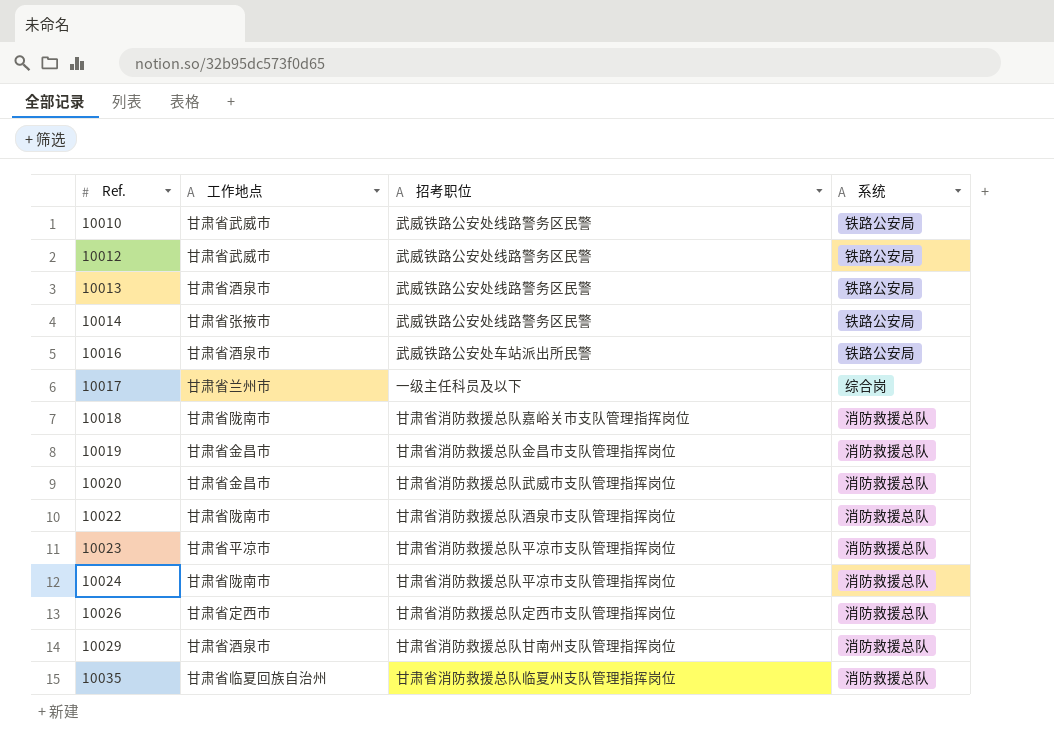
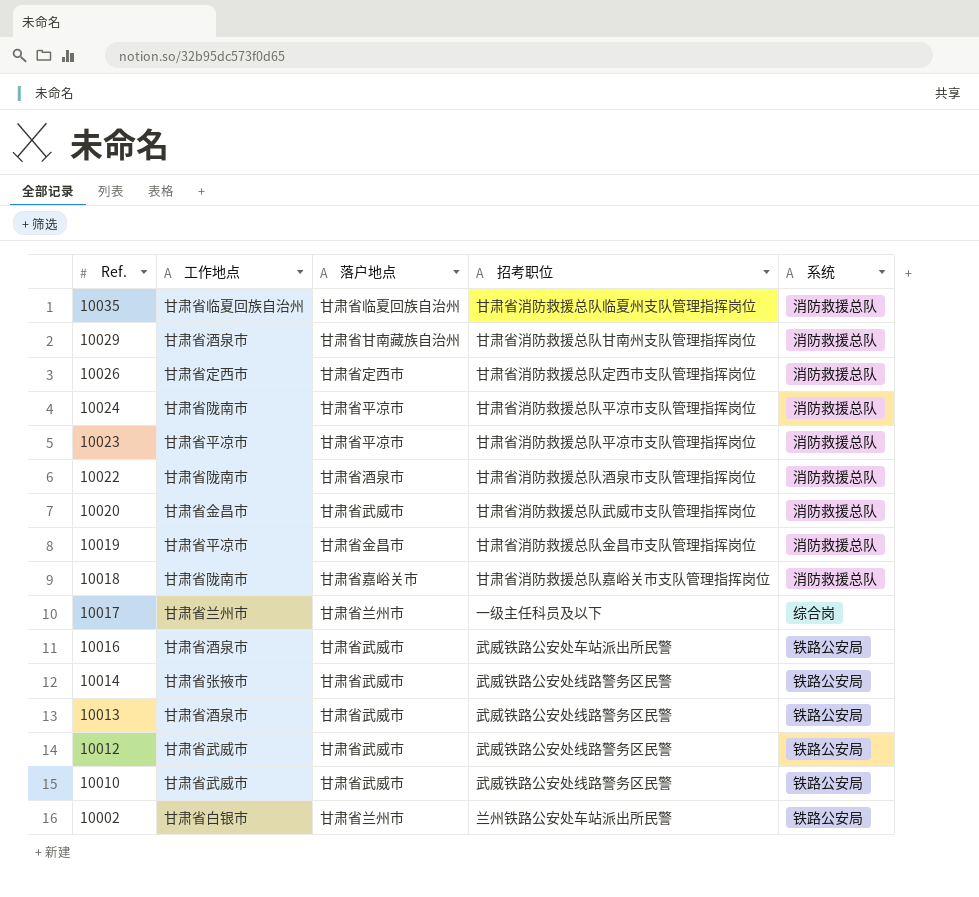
row order: Ref. ascending -> Ref. descending
column 落户地点 | position: none -> 3
10019 | 工作地点: 甘肃省金昌市 -> 甘肃省平凉市
row 10002: none -> 甘肃省白银市 | 甘肃省兰州市 | 兰州铁路公安处车站派出所民警 | 铁路公安局

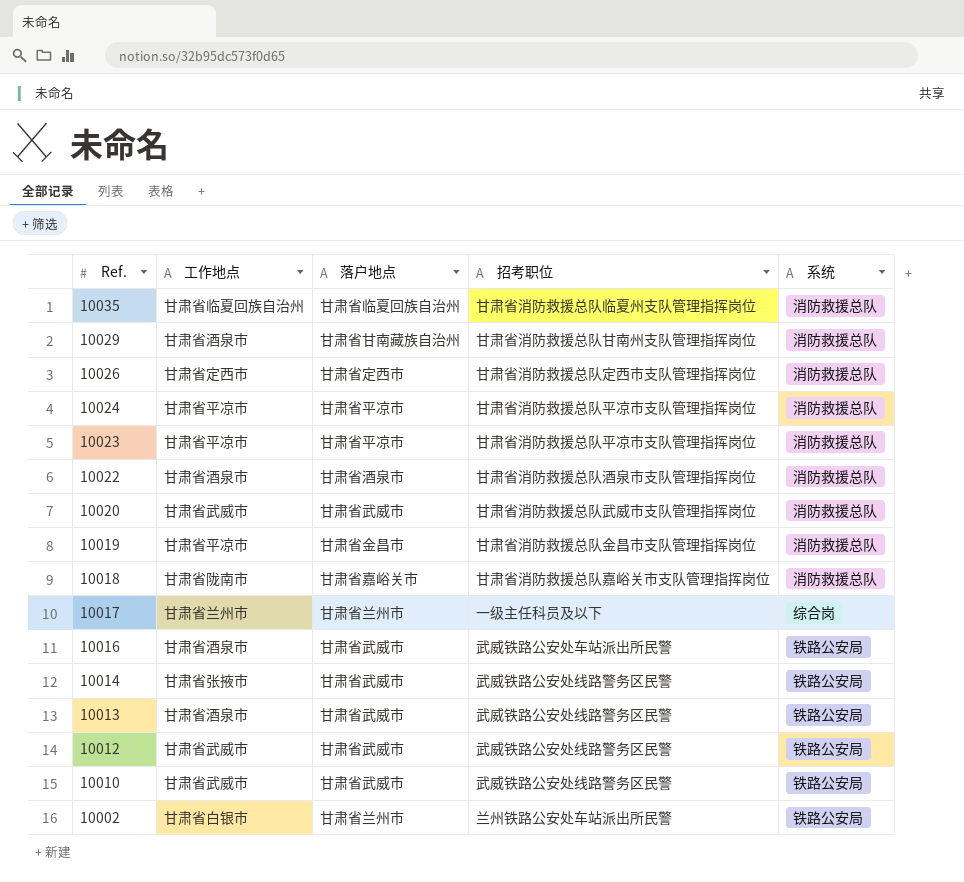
10024 | 工作地点: 甘肃省陇南市 -> 甘肃省平凉市
10022 | 工作地点: 甘肃省陇南市 -> 甘肃省酒泉市
10020 | 工作地点: 甘肃省金昌市 -> 甘肃省武威市

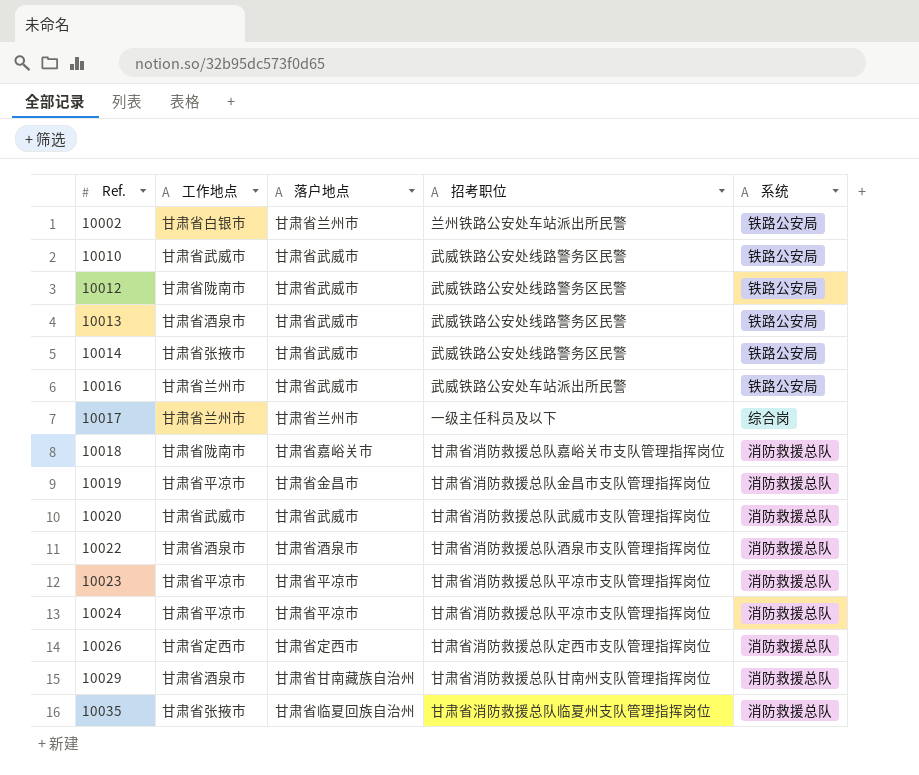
row order: Ref. descending -> Ref. ascending
10012 | 工作地点: 甘肃省武威市 -> 甘肃省陇南市
10016 | 工作地点: 甘肃省酒泉市 -> 甘肃省兰州市
10035 | 工作地点: 甘肃省临夏回族自治州 -> 甘肃省张掖市

